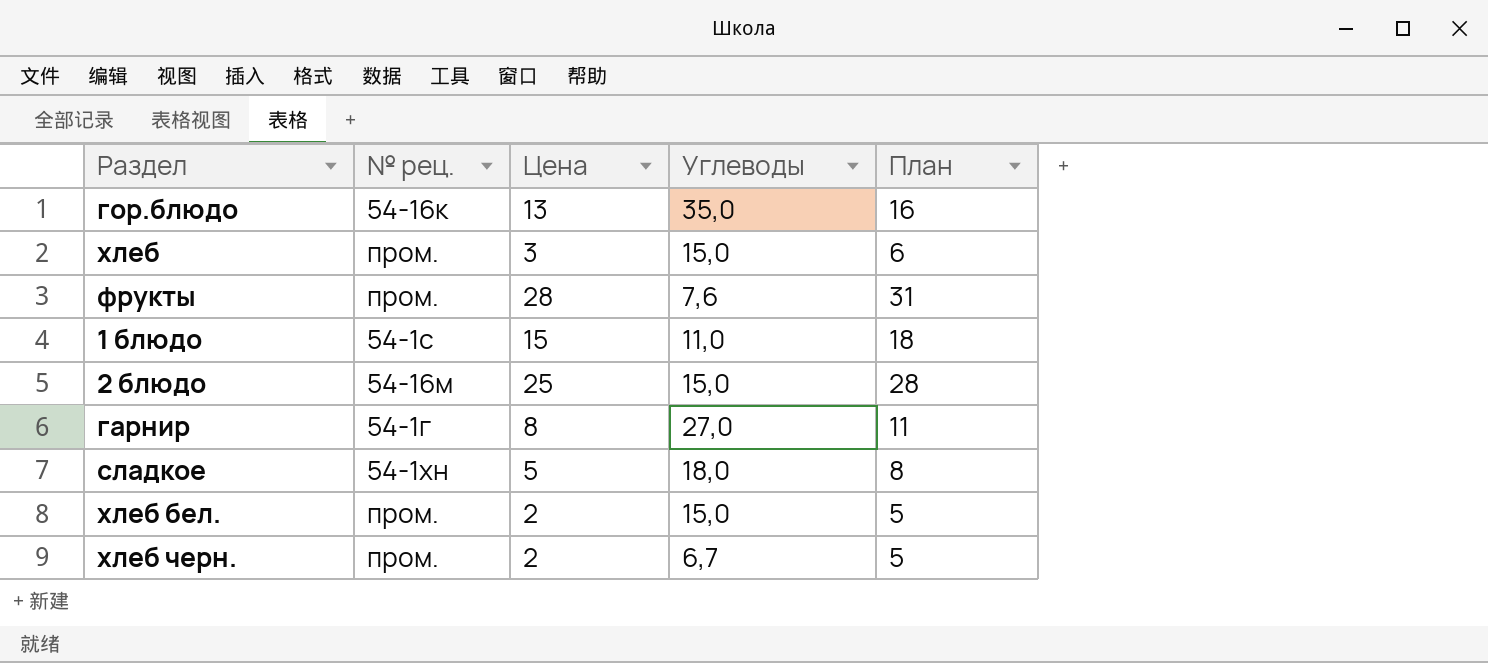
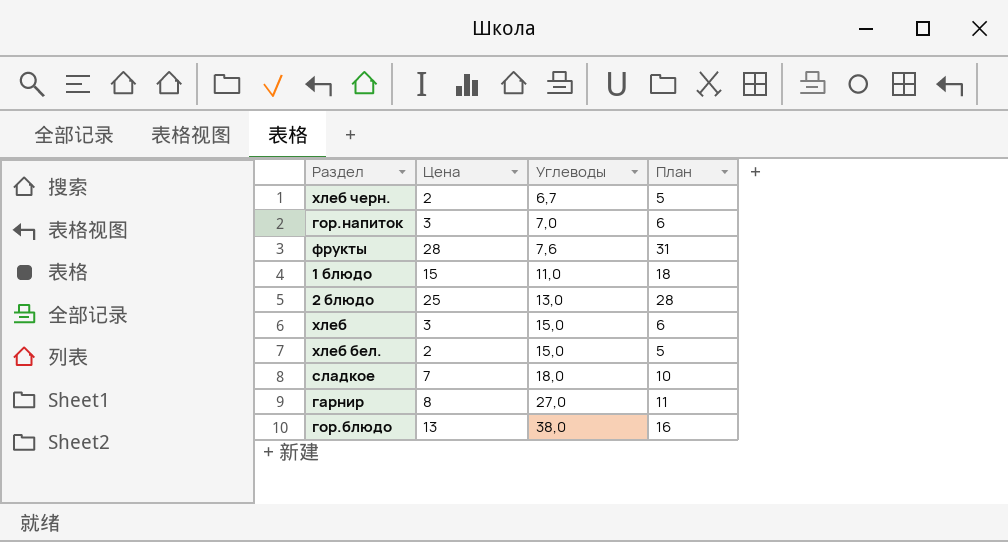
row order: none -> Углеводы ascending
column № рец. | position: 2 -> none
row гор.напиток: none -> 3 | 7,0 | 6
2 блюдо | Углеводы: 15,0 -> 13,0
сладкое | Цена: 5 -> 7
сладкое | План: 8 -> 10
гор.блюдо | Углеводы: 35,0 -> 38,0

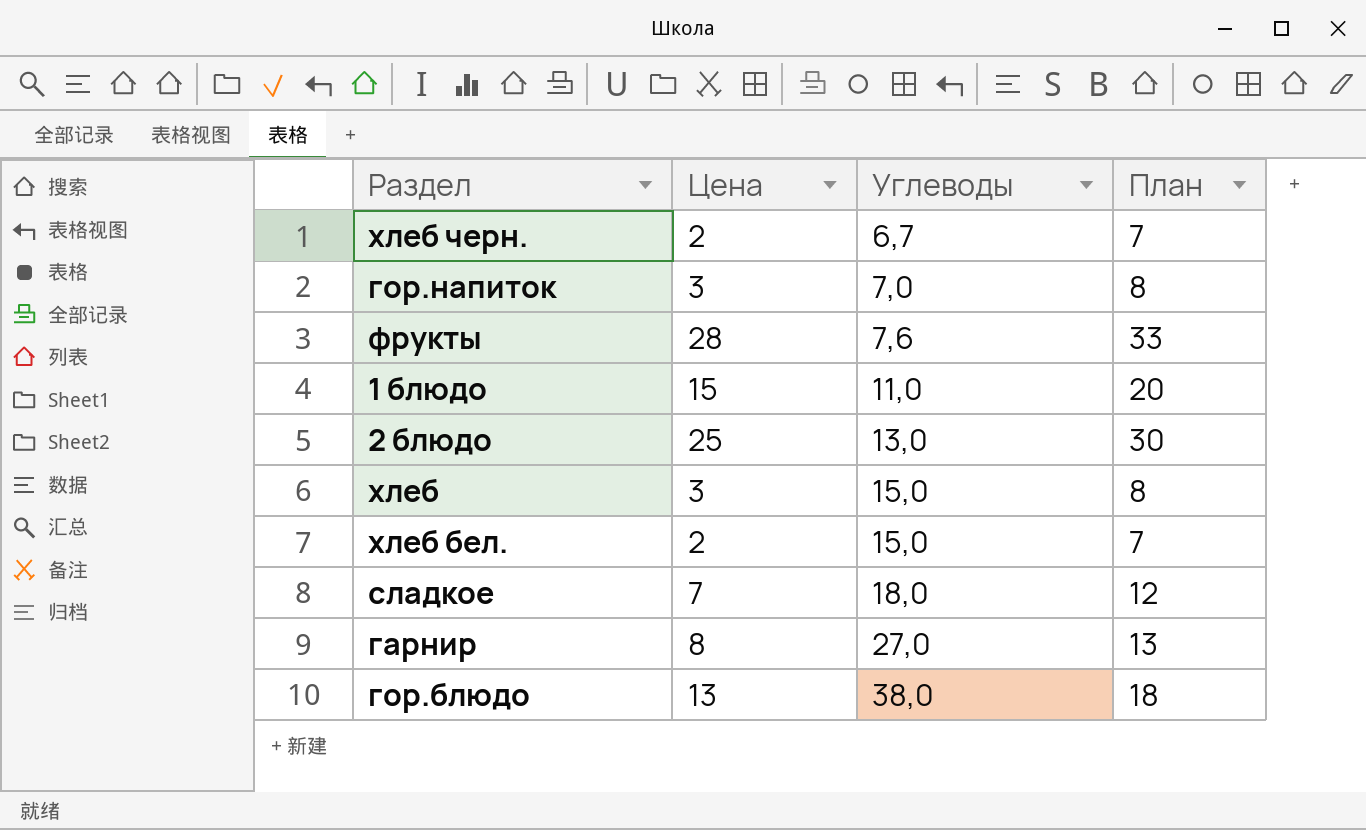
column План | formula: [Цена] + 3 -> [Цена] + 5

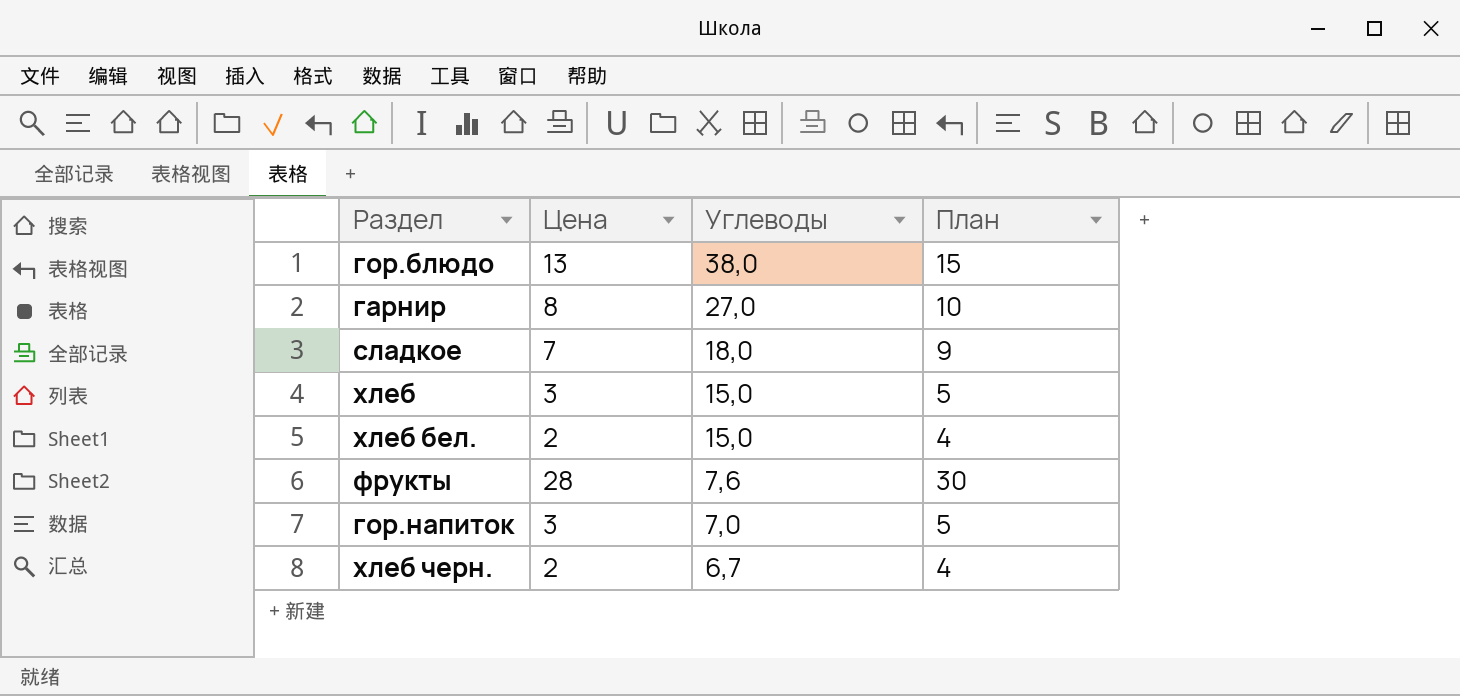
row order: Углеводы ascending -> Углеводы descending
column План | formula: [Цена] + 5 -> [Цена] + 2
row 1 блюдо: 15 | 11,0 | 20 -> none
row 2 блюдо: 25 | 13,0 | 30 -> none

